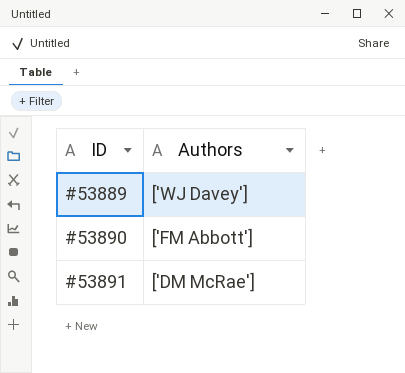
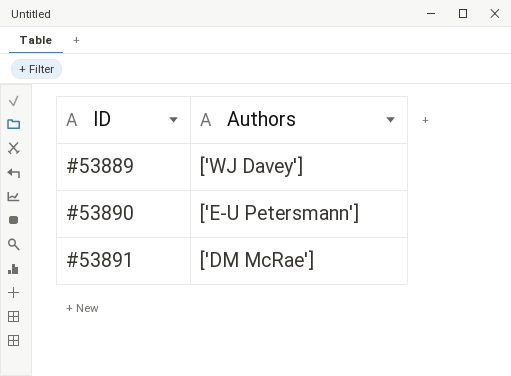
#53890 | Authors: ['FM Abbott'] -> ['E-U Petersmann']

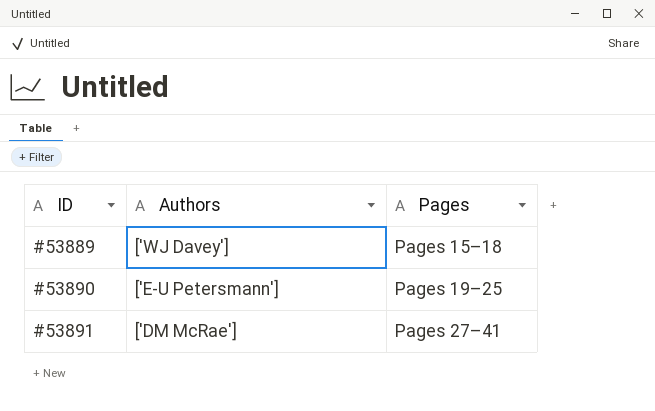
column Pages | position: none -> 3

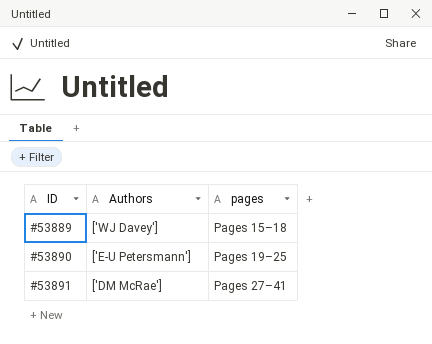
column name: Pages -> pages

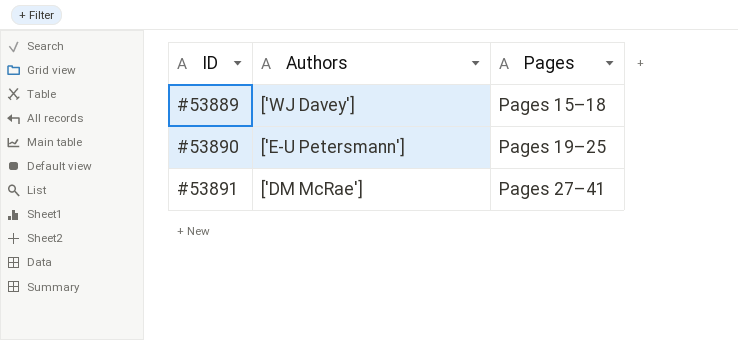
column name: pages -> Pages

